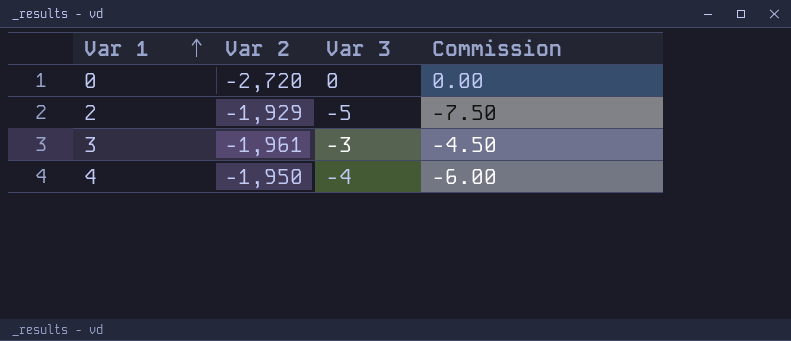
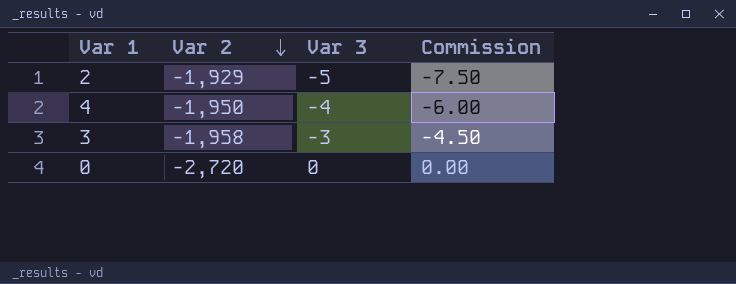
row order: Var 1 ascending -> Var 2 descending
3 | Var 2: -1,961 -> -1,958

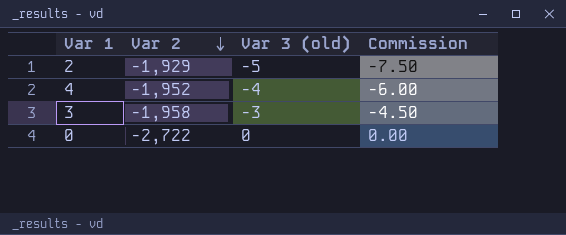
column name: Var 3 -> Var 3 (old)
4 | Var 2: -1,950 -> -1,952
0 | Var 2: -2,720 -> -2,722

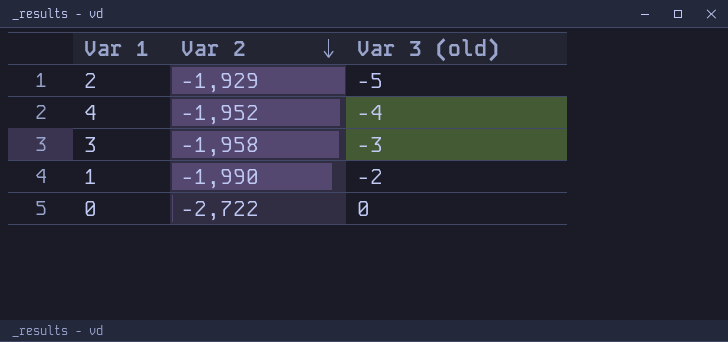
column Commission | formula: [Var 3 (old)] * 1.5 -> none
row 1: none -> -1,990 | -2

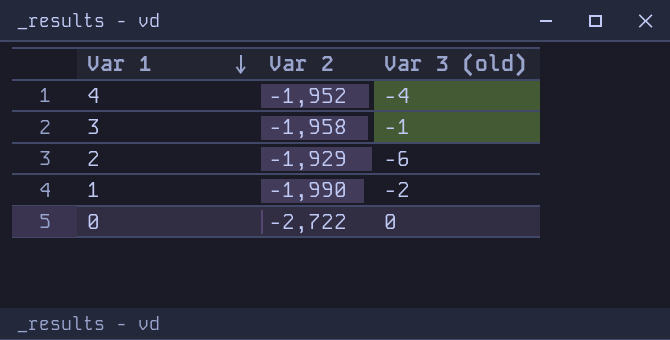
row order: Var 2 descending -> Var 1 descending
3 | Var 3 (old): -3 -> -1
2 | Var 3 (old): -5 -> -6

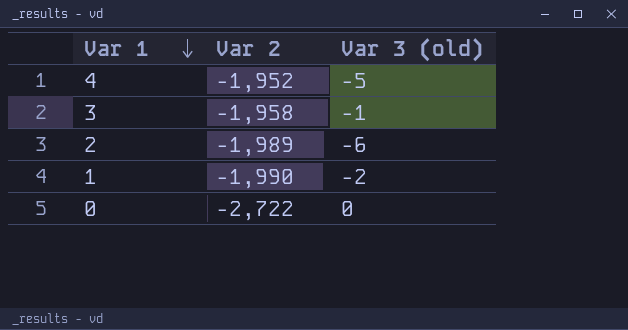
4 | Var 3 (old): -4 -> -5
2 | Var 2: -1,929 -> -1,989

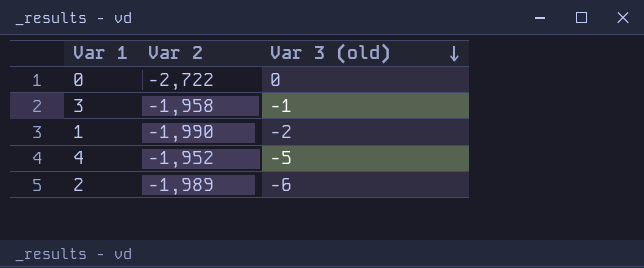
row order: Var 1 descending -> Var 3 (old) descending

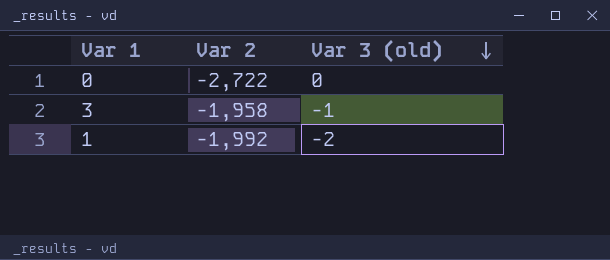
row 4: -1,952 | -5 -> none
row 2: -1,989 | -6 -> none
1 | Var 2: -1,990 -> -1,992

